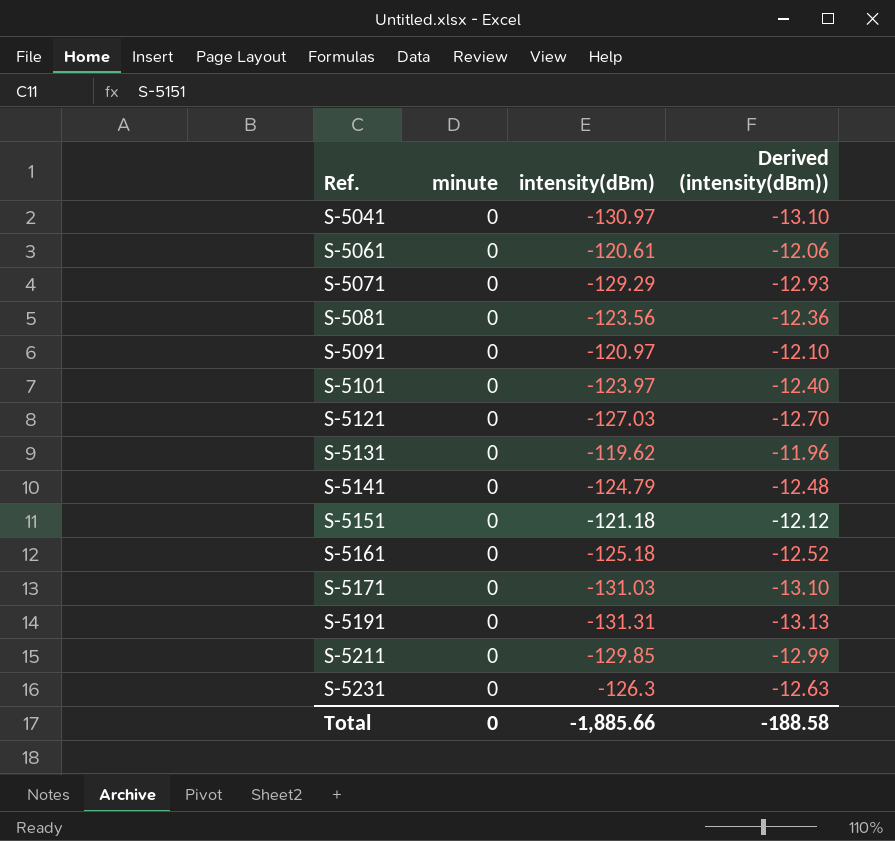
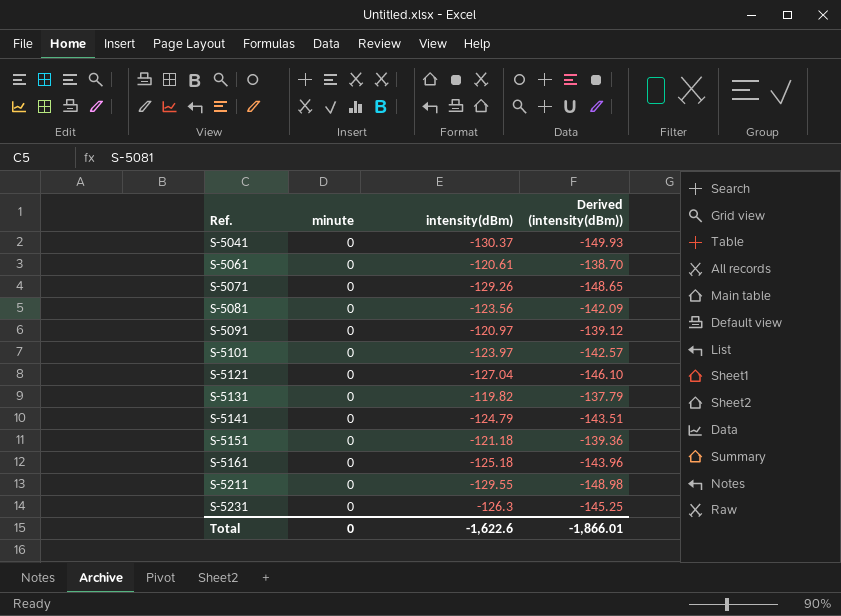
column Derived (intensity(dBm)) | formula: [intensity(dBm)] * 0.1 -> [intensity(dBm)] * 1.15
row S-5171: 0 | -131.03 | -13.10 -> none
row S-5191: 0 | -131.31 | -13.13 -> none
S-5041 | intensity(dBm): -130.97 -> -130.37
S-5071 | intensity(dBm): -129.29 -> -129.26
S-5121 | intensity(dBm): -127.03 -> -127.04
S-5131 | intensity(dBm): -119.62 -> -119.82
S-5211 | intensity(dBm): -129.85 -> -129.55
Total | intensity(dBm): -1,885.66 -> -1,622.6
Total | Derived (intensity(dBm)): -188.58 -> -1,866.01

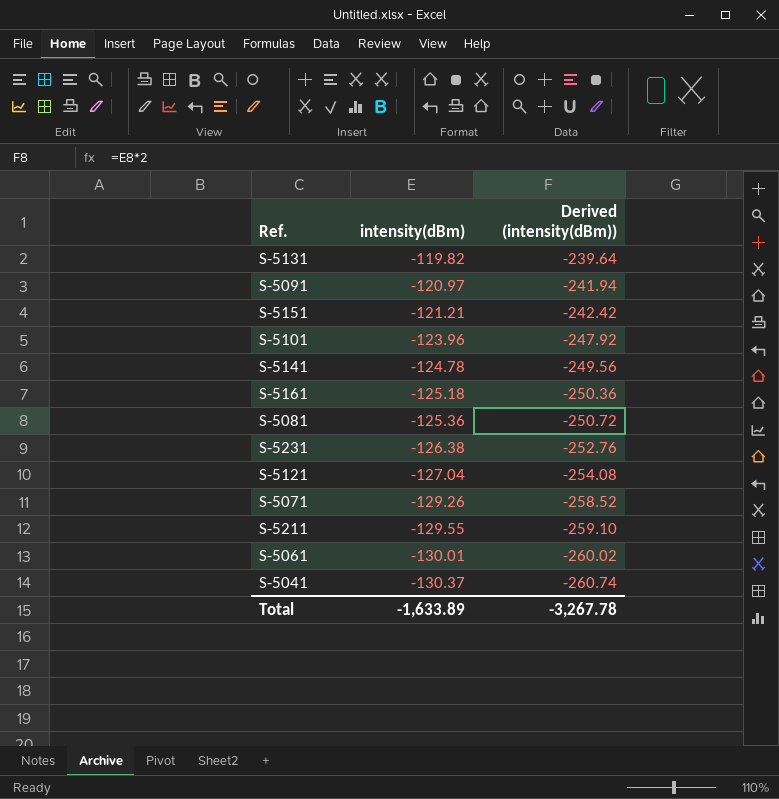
row order: Ref. ascending -> intensity(dBm) descending
column minute | position: 2 -> none
column Derived (intensity(dBm)) | formula: [intensity(dBm)] * 1.15 -> [intensity(dBm)] * 2
S-5151 | intensity(dBm): -121.18 -> -121.21
S-5101 | intensity(dBm): -123.97 -> -123.96
S-5141 | intensity(dBm): -124.79 -> -124.78
S-5081 | intensity(dBm): -123.56 -> -125.36
S-5231 | intensity(dBm): -126.3 -> -126.38
S-5061 | intensity(dBm): -120.61 -> -130.01
Total | intensity(dBm): -1,622.6 -> -1,633.89
Total | Derived (intensity(dBm)): -1,866.01 -> -3,267.78

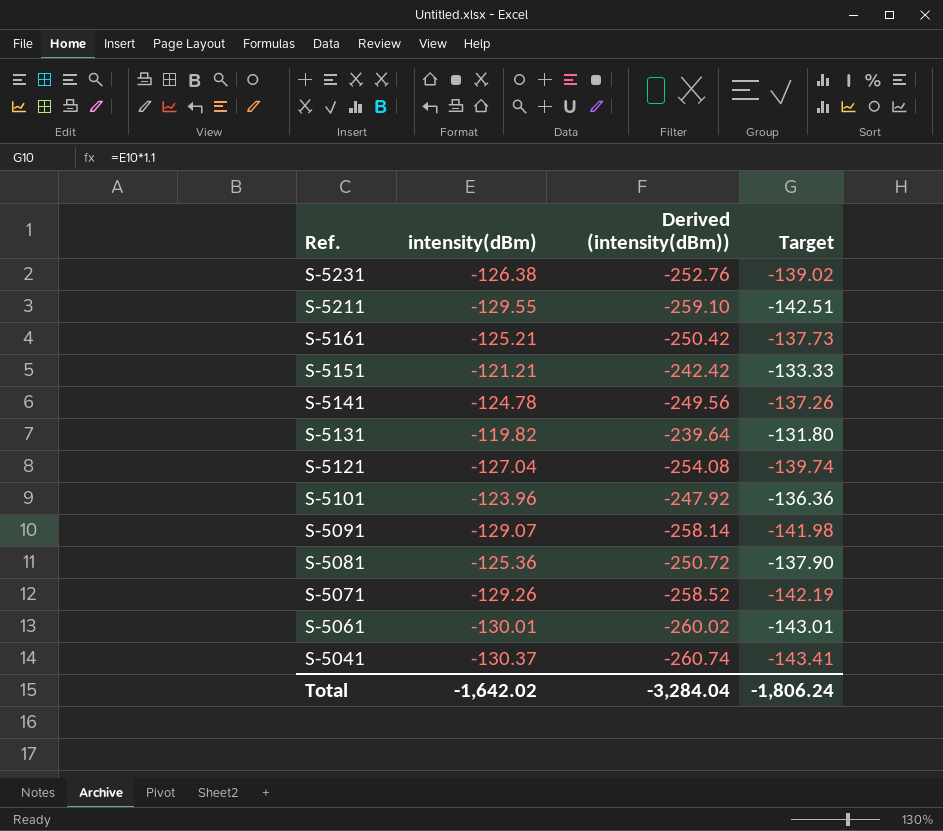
row order: intensity(dBm) descending -> Ref. descending
column Target | formula: none -> [intensity(dBm)] * 1.1
S-5161 | intensity(dBm): -125.18 -> -125.21
S-5161 | Derived (intensity(dBm)): -250.36 -> -250.42
S-5091 | intensity(dBm): -120.97 -> -129.07
S-5091 | Derived (intensity(dBm)): -241.94 -> -258.14
Total | intensity(dBm): -1,633.89 -> -1,642.02
Total | Derived (intensity(dBm)): -3,267.78 -> -3,284.04

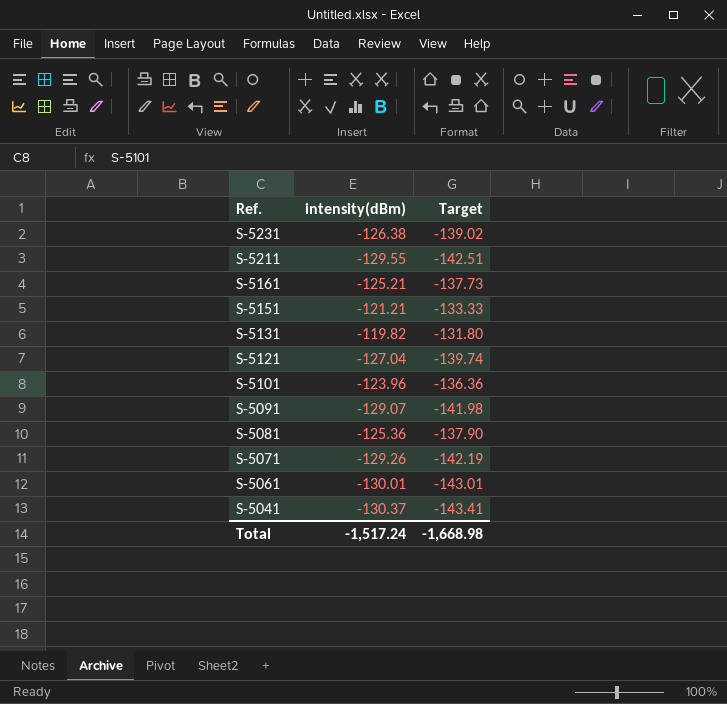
column Derived (intensity(dBm)) | formula: [intensity(dBm)] * 2 -> none
row S-5141: -124.78 | -249.56 | -137.26 -> none
Total | intensity(dBm): -1,642.02 -> -1,517.24
Total | Target: -1,806.24 -> -1,668.98

